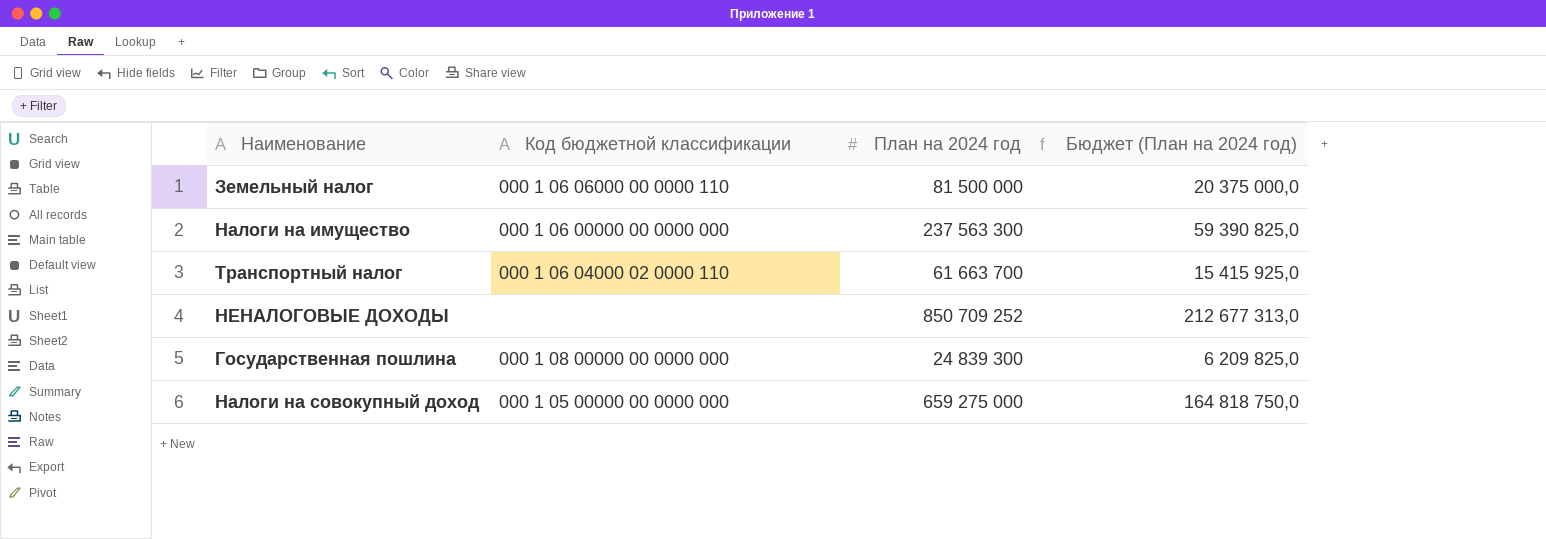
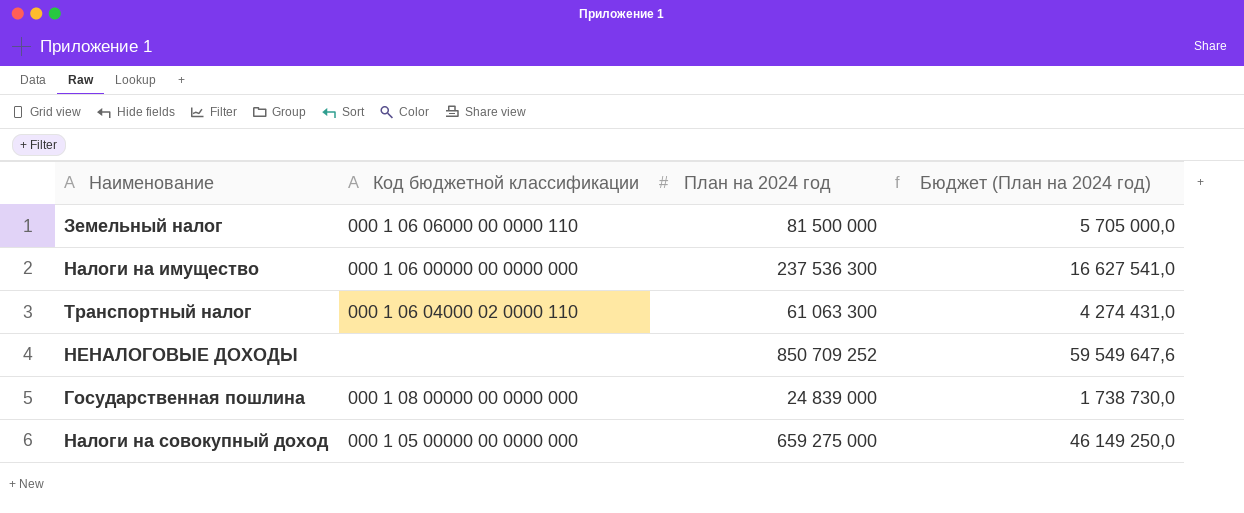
column Бюджет (План на 2024 год) | formula: [План на 2024 год] * 0,25 -> [План на 2024 год] * 0,07
Налоги на имущество | План на 2024 год: 237 563 300 -> 237 536 300
Транспортный налог | План на 2024 год: 61 663 700 -> 61 063 300
Государственная пошлина | План на 2024 год: 24 839 300 -> 24 839 000

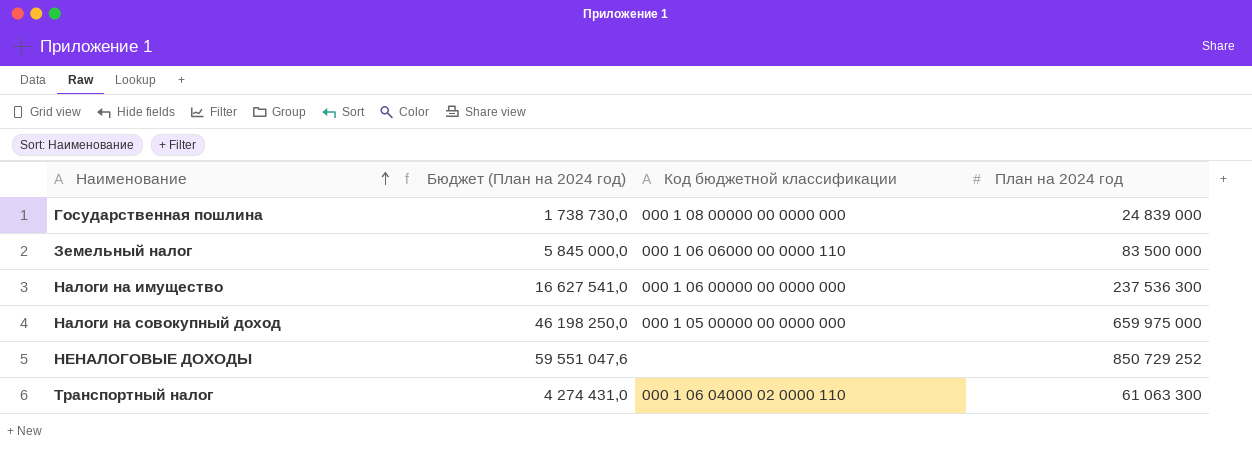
row order: none -> Наименование ascending
column Бюджет (План на 2024 год) | position: 4 -> 2
Земельный налог | Бюджет (План на 2024 год): 5 705 000,0 -> 5 845 000,0
Земельный налог | План на 2024 год: 81 500 000 -> 83 500 000
Налоги на совокупный доход | Бюджет (План на 2024 год): 46 149 250,0 -> 46 198 250,0
Налоги на совокупный доход | План на 2024 год: 659 275 000 -> 659 975 000
НЕНАЛОГОВЫЕ ДОХОДЫ | Бюджет (План на 2024 год): 59 549 647,6 -> 59 551 047,6
НЕНАЛОГОВЫЕ ДОХОДЫ | План на 2024 год: 850 709 252 -> 850 729 252

